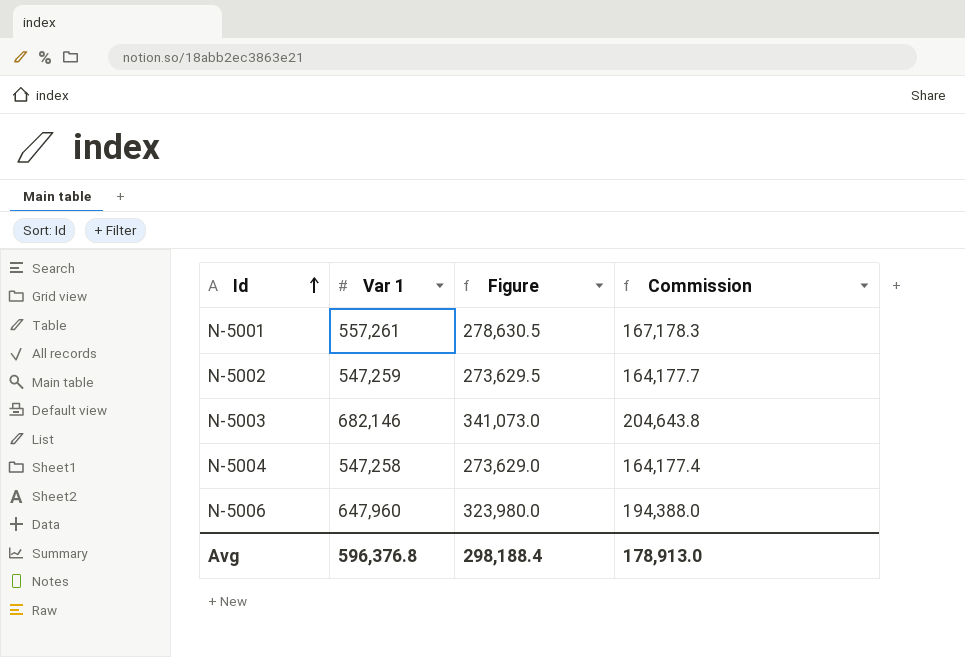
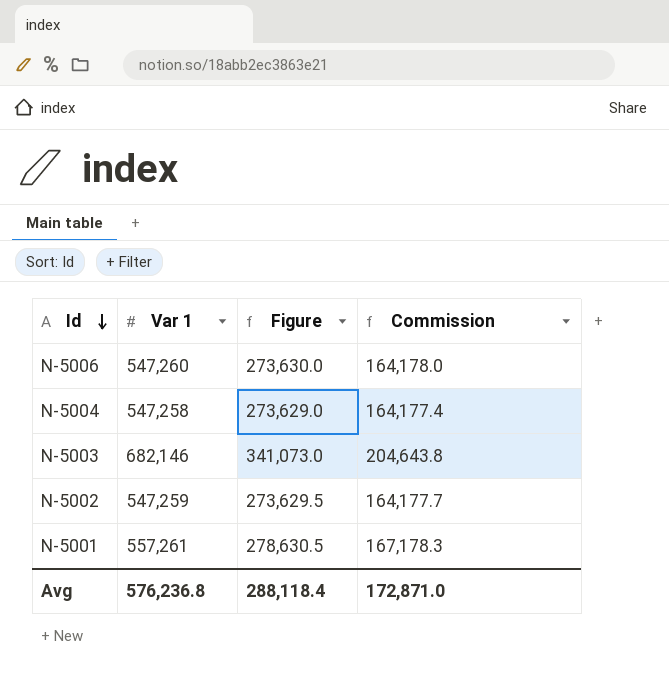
row order: Id ascending -> Id descending
N-5006 | Var 1: 647,960 -> 547,260
N-5006 | Figure: 323,980.0 -> 273,630.0
N-5006 | Commission: 194,388.0 -> 164,178.0
Avg | Var 1: 596,376.8 -> 576,236.8
Avg | Figure: 298,188.4 -> 288,118.4
Avg | Commission: 178,913.0 -> 172,871.0

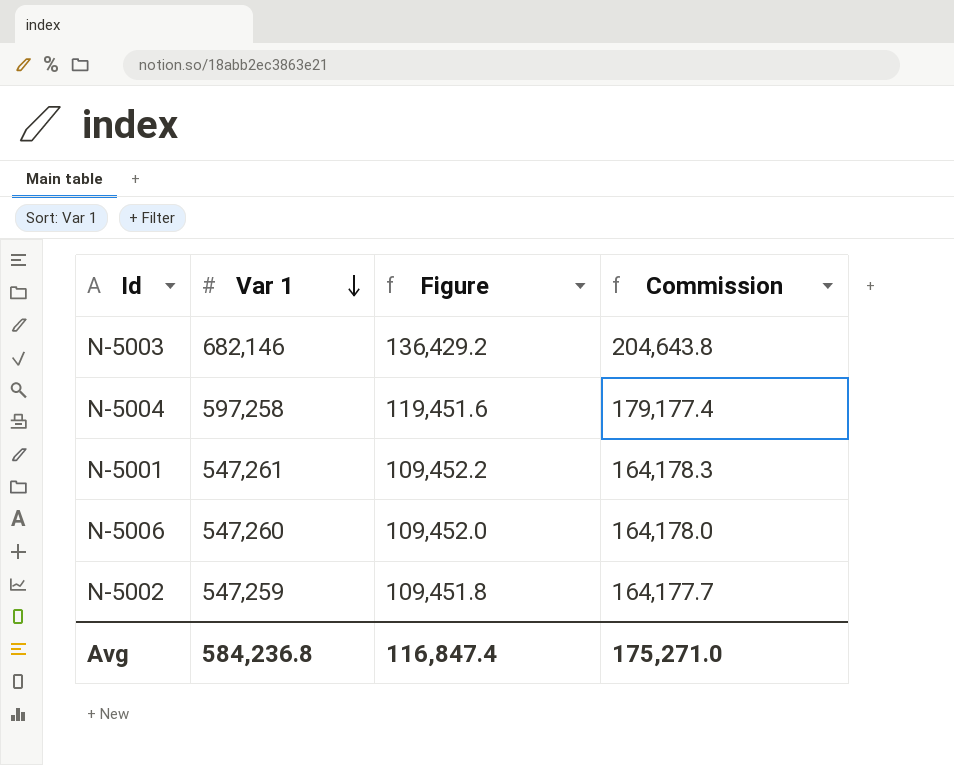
row order: Id descending -> Var 1 descending
column Figure | formula: [Var 1] * 0.5 -> [Var 1] * 0.2
N-5004 | Var 1: 547,258 -> 597,258
N-5004 | Commission: 164,177.4 -> 179,177.4
N-5001 | Var 1: 557,261 -> 547,261
N-5001 | Commission: 167,178.3 -> 164,178.3
Avg | Var 1: 576,236.8 -> 584,236.8
Avg | Figure: 288,118.4 -> 116,847.4
Avg | Commission: 172,871.0 -> 175,271.0

